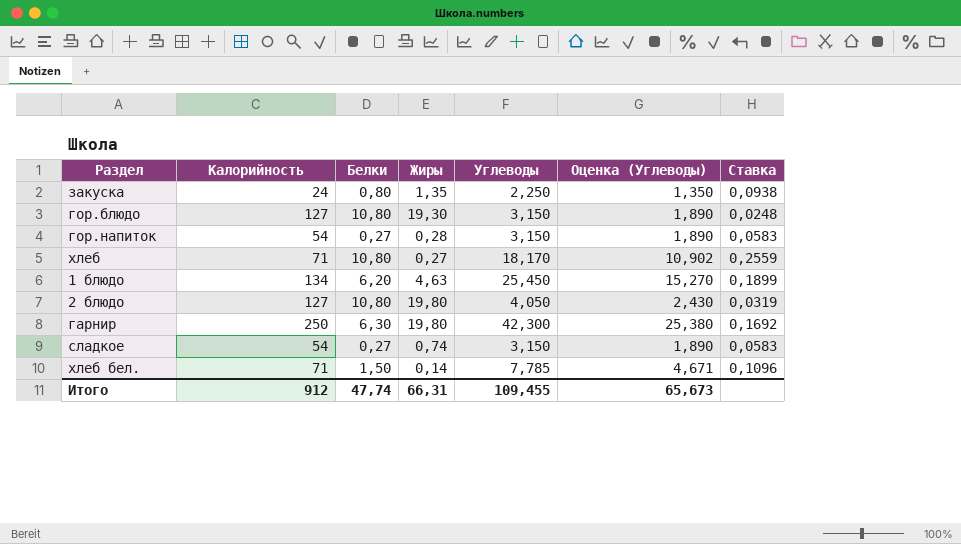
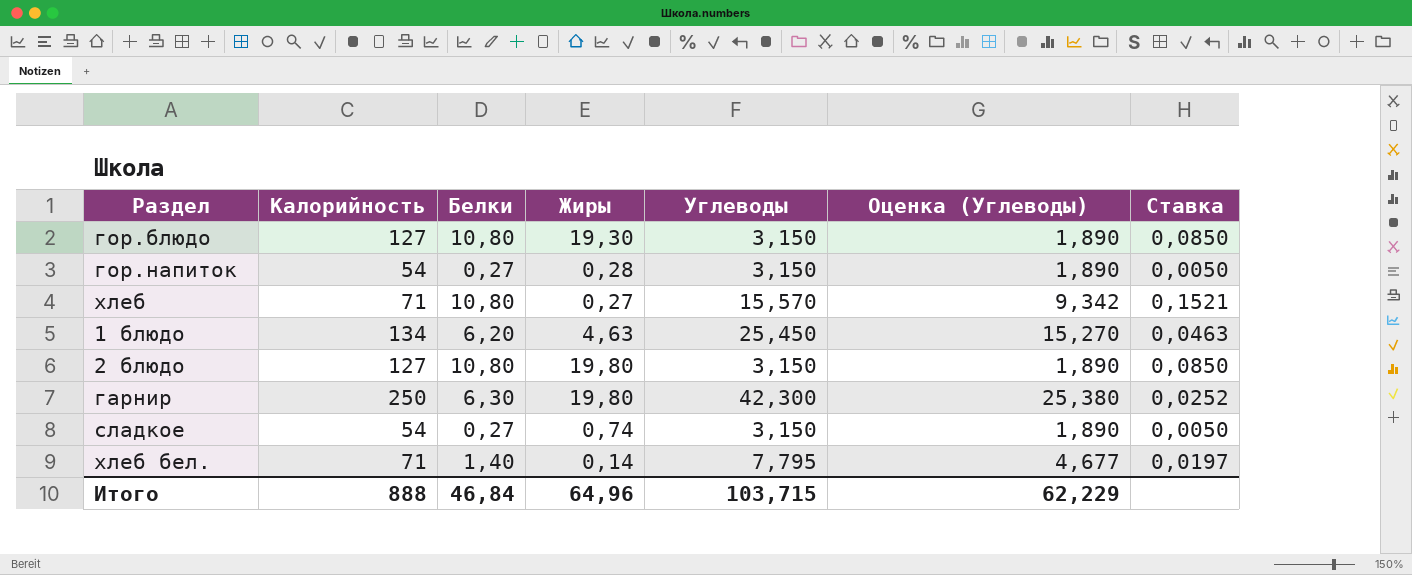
column Ставка | formula: [Углеводы] / [Калорийность] -> [Белки] / [Калорийность]
row закуска: 24 | 0,80 | 1,35 | 2,250 | 1,350 | 0,0938 -> none
хлеб | Углеводы: 18,170 -> 15,570
хлеб | Оценка (Углеводы): 10,902 -> 9,342
2 блюдо | Углеводы: 4,050 -> 3,150
2 блюдо | Оценка (Углеводы): 2,430 -> 1,890
хлеб бел. | Белки: 1,50 -> 1,40
хлеб бел. | Углеводы: 7,785 -> 7,795
хлеб бел. | Оценка (Углеводы): 4,671 -> 4,677
Итого | Калорийность: 912 -> 888
Итого | Белки: 47,74 -> 46,84
Итого | Жиры: 66,31 -> 64,96
Итого | Углеводы: 109,455 -> 103,715
Итого | Оценка (Углеводы): 65,673 -> 62,229

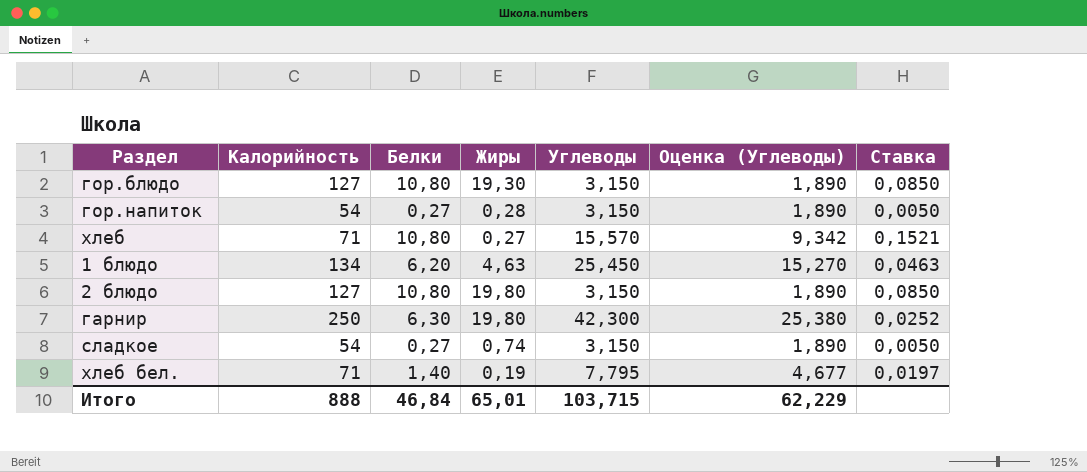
хлеб бел. | Жиры: 0,14 -> 0,19
Итого | Жиры: 64,96 -> 65,01

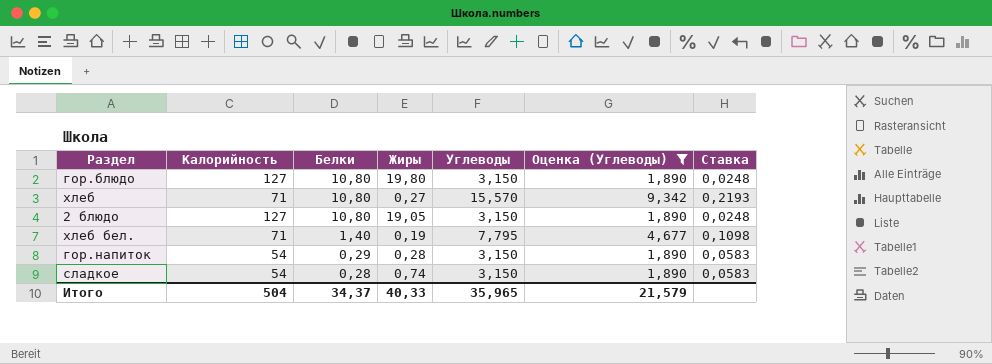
filter: none -> Оценка (Углеводы) <= 9,342
row order: none -> Белки descending
column Ставка | formula: [Белки] / [Калорийность] -> [Углеводы] / [Калорийность]
гор.блюдо | Жиры: 19,30 -> 19,80
2 блюдо | Жиры: 19,80 -> 19,05
гор.напиток | Белки: 0,27 -> 0,29
сладкое | Белки: 0,27 -> 0,28
Итого | Калорийность: 888 -> 504
Итого | Белки: 46,84 -> 34,37
Итого | Жиры: 65,01 -> 40,33
Итого | Углеводы: 103,715 -> 35,965
Итого | Оценка (Углеводы): 62,229 -> 21,579

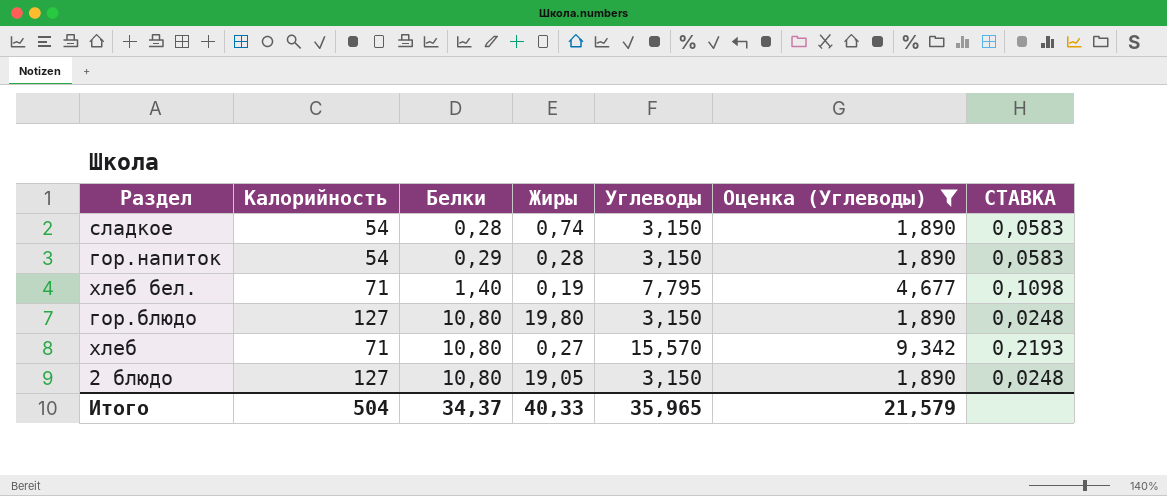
row order: Белки descending -> Белки ascending
column name: Ставка -> СТАВКА

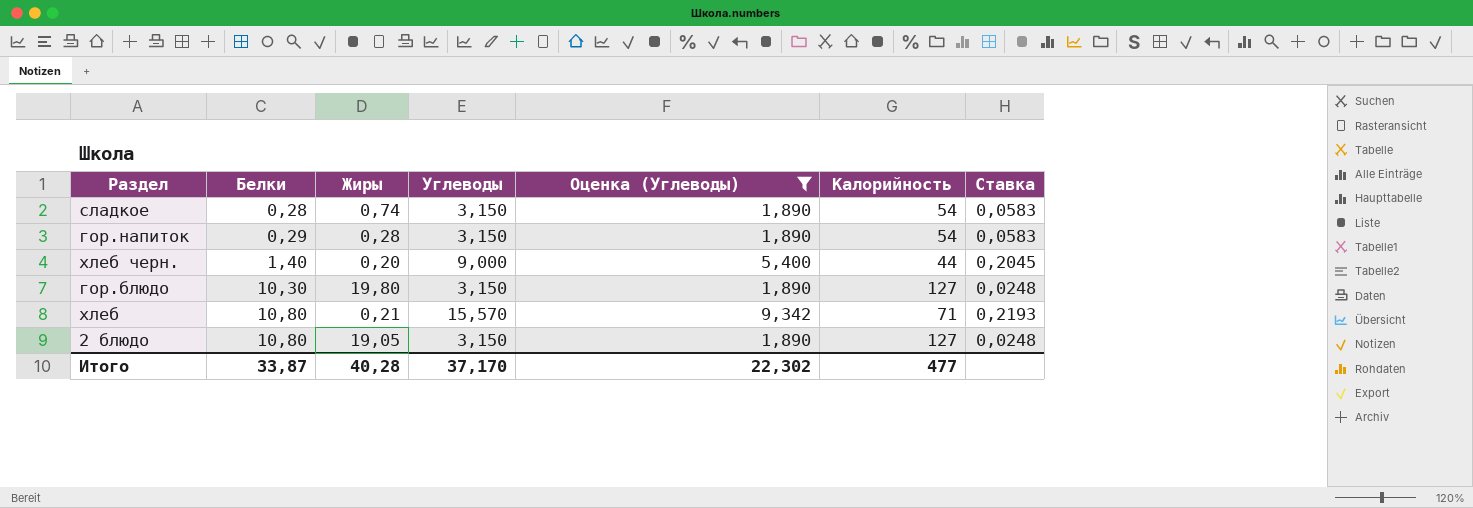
column Калорийность | position: 2 -> 6
column name: СТАВКА -> Ставка
row хлеб бел.: 71 | 1,40 | 0,19 | 7,795 | 4,677 | 0,1098 -> none
row хлеб черн.: none -> 1,40 | 0,20 | 9,000 | 5,400 | 44 | 0,2045
гор.блюдо | Белки: 10,80 -> 10,30
хлеб | Жиры: 0,27 -> 0,21
Итого | Белки: 34,37 -> 33,87
Итого | Жиры: 40,33 -> 40,28
Итого | Углеводы: 35,965 -> 37,170
Итого | Оценка (Углеводы): 21,579 -> 22,302
Итого | Калорийность: 504 -> 477

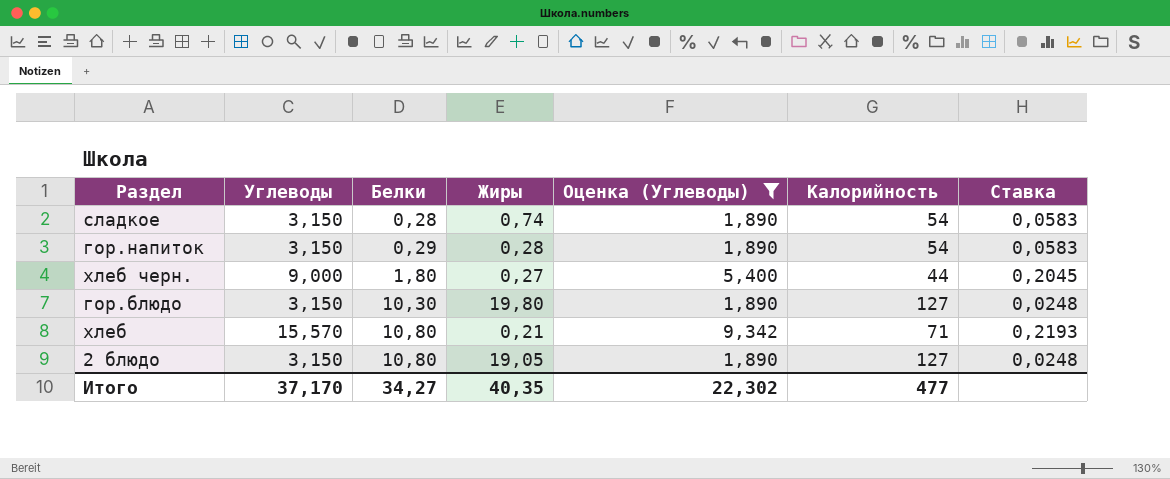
column Углеводы | position: 4 -> 2
хлеб черн. | Белки: 1,40 -> 1,80
хлеб черн. | Жиры: 0,20 -> 0,27
Итого | Белки: 33,87 -> 34,27
Итого | Жиры: 40,28 -> 40,35

